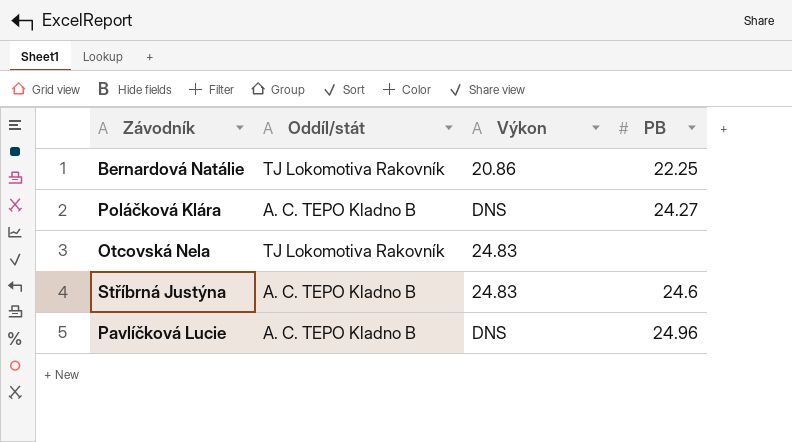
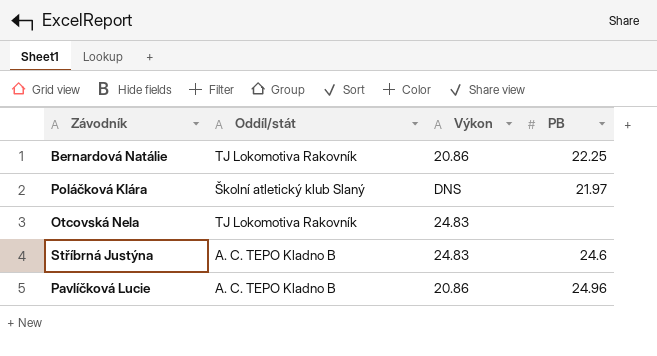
Poláčková Klára | Oddíl/stát: A. C. TEPO Kladno B -> Školní atletický klub Slaný
Poláčková Klára | PB: 24.27 -> 21.97
Pavlíčková Lucie | Výkon: DNS -> 20.86

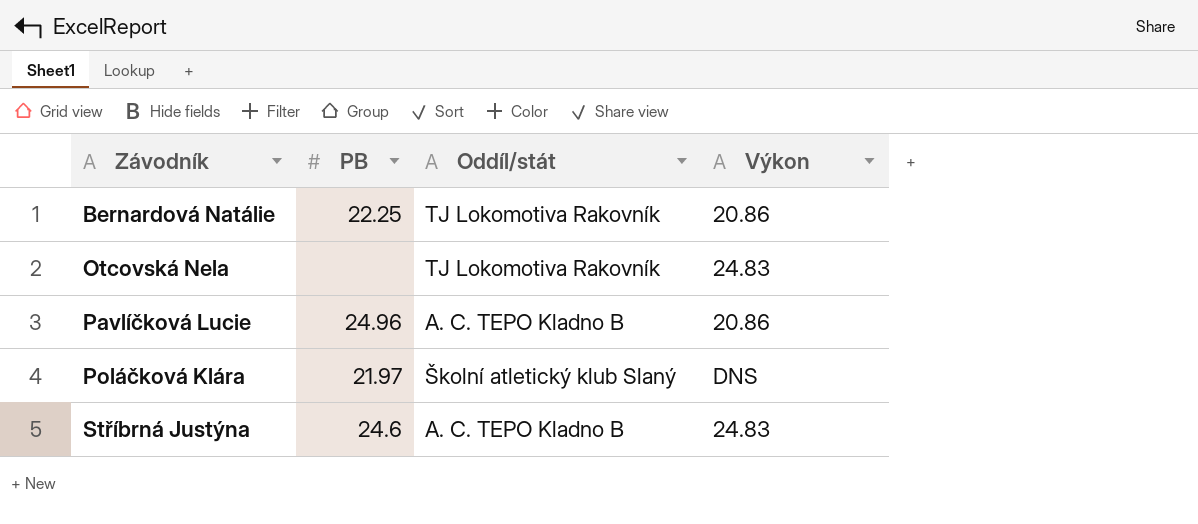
row order: none -> Závodník ascending
column PB | position: 4 -> 2

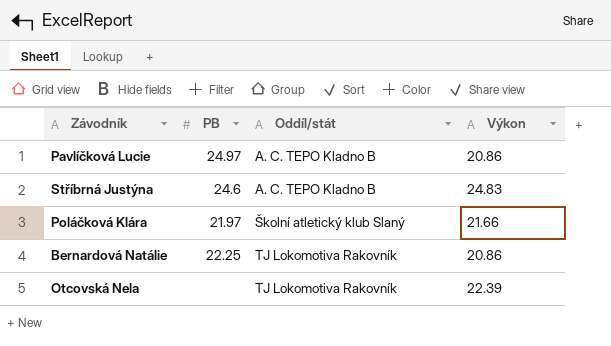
row order: Závodník ascending -> Oddíl/stát ascending
Pavlíčková Lucie | PB: 24.96 -> 24.97
Poláčková Klára | Výkon: DNS -> 21.66
Otcovská Nela | Výkon: 24.83 -> 22.39

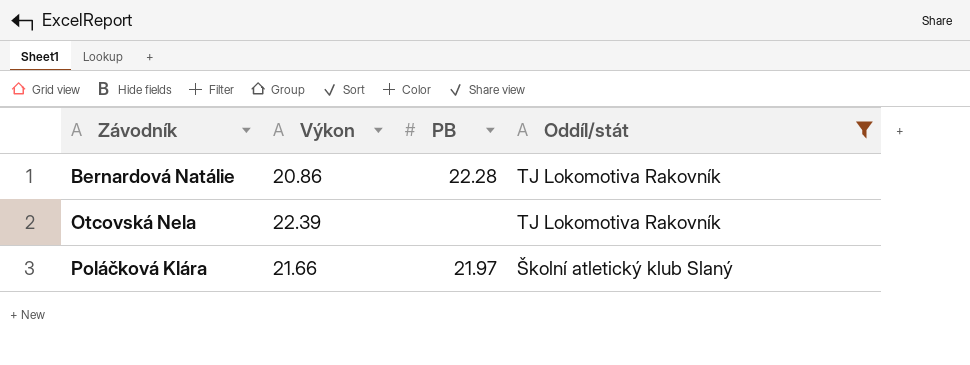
filter: none -> Oddíl/stát != A. C. TEPO Kladno B
row order: Oddíl/stát ascending -> Závodník ascending
column Výkon | position: 4 -> 2
Bernardová Natálie | PB: 22.25 -> 22.28

